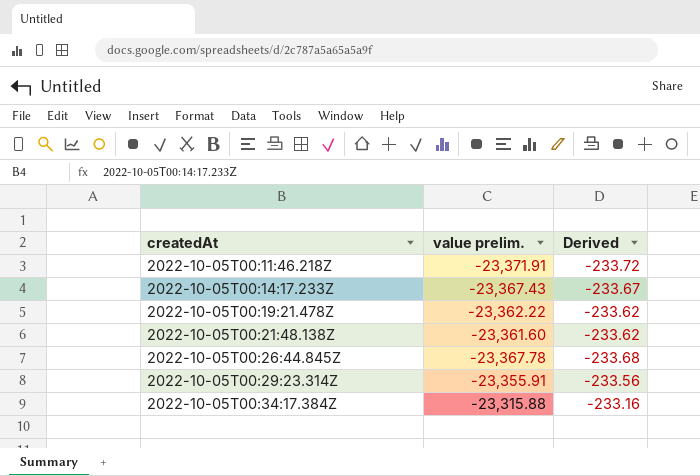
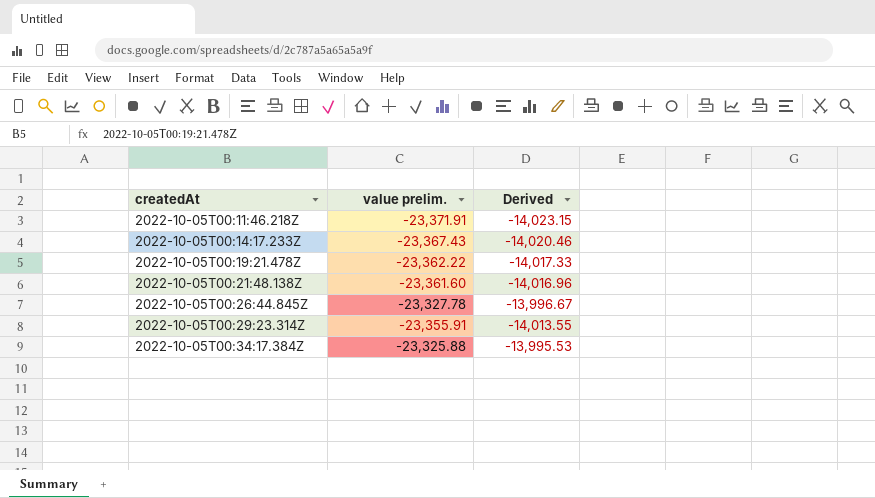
column Derived | formula: [value prelim.] * 0.01 -> [value prelim.] * 0.6
2022-10-05T00:26:44.845Z | value prelim.: -23,367.78 -> -23,327.78
2022-10-05T00:34:17.384Z | value prelim.: -23,315.88 -> -23,325.88

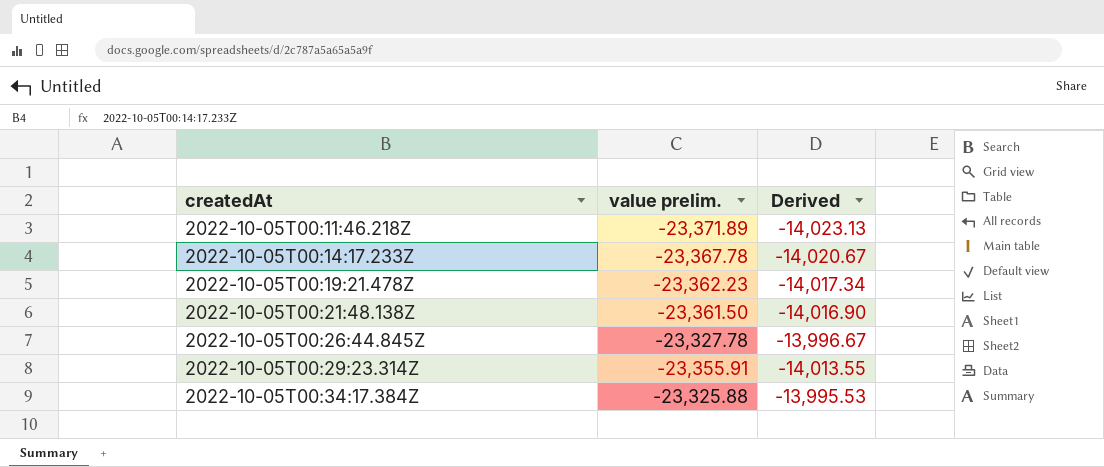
2022-10-05T00:11:46.218Z | value prelim.: -23,371.91 -> -23,371.89
2022-10-05T00:11:46.218Z | Derived: -14,023.15 -> -14,023.13
2022-10-05T00:14:17.233Z | value prelim.: -23,367.43 -> -23,367.78
2022-10-05T00:14:17.233Z | Derived: -14,020.46 -> -14,020.67
2022-10-05T00:19:21.478Z | value prelim.: -23,362.22 -> -23,362.23
2022-10-05T00:19:21.478Z | Derived: -14,017.33 -> -14,017.34
2022-10-05T00:21:48.138Z | value prelim.: -23,361.60 -> -23,361.50
2022-10-05T00:21:48.138Z | Derived: -14,016.96 -> -14,016.90

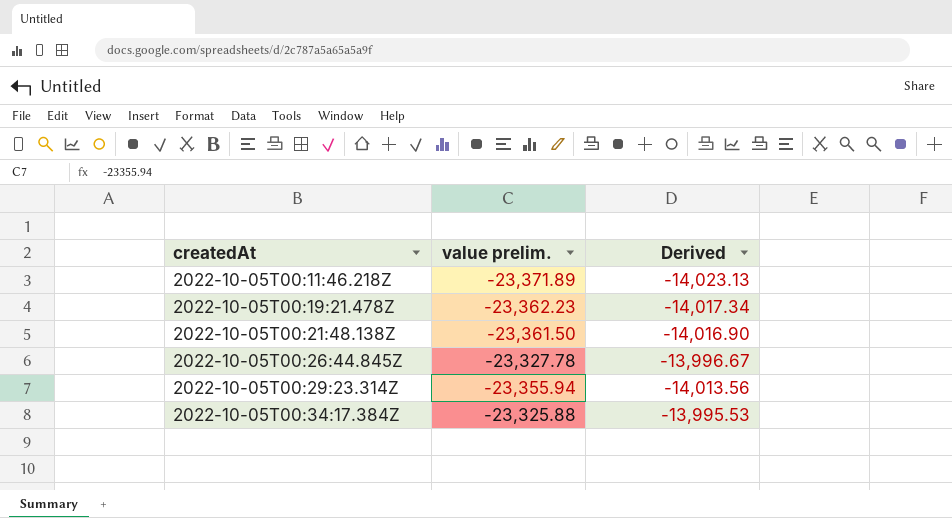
row 2022-10-05T00:14:17.233Z: -23,367.78 | -14,020.67 -> none
2022-10-05T00:29:23.314Z | value prelim.: -23,355.91 -> -23,355.94
2022-10-05T00:29:23.314Z | Derived: -14,013.55 -> -14,013.56

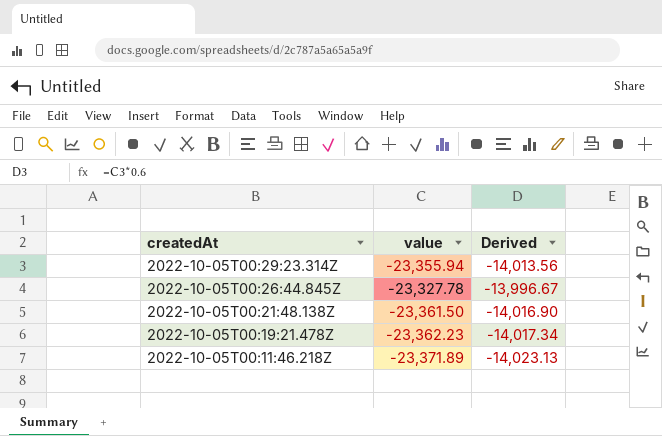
row order: createdAt ascending -> createdAt descending
column name: value prelim. -> value
row 2022-10-05T00:34:17.384Z: -23,325.88 | -13,995.53 -> none

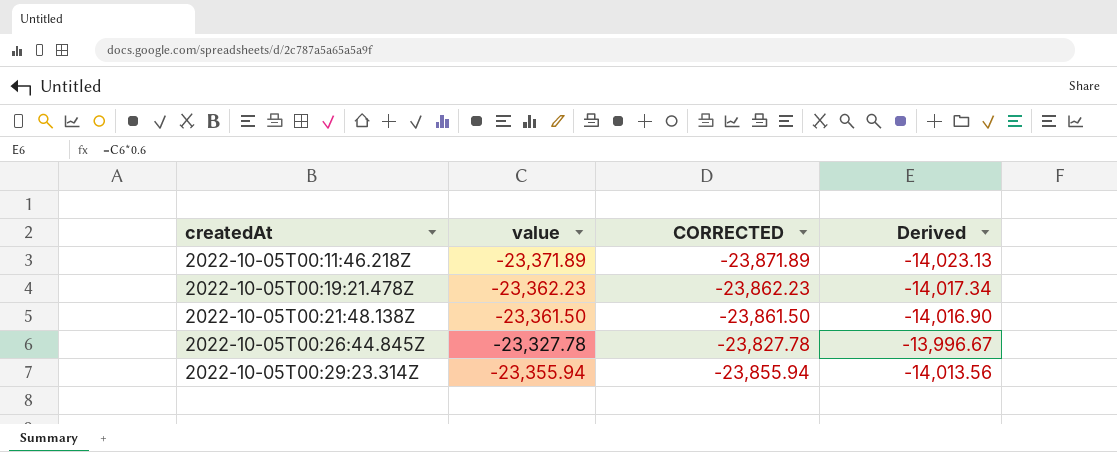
row order: createdAt descending -> createdAt ascending
column CORRECTED | formula: none -> [value] - 500

